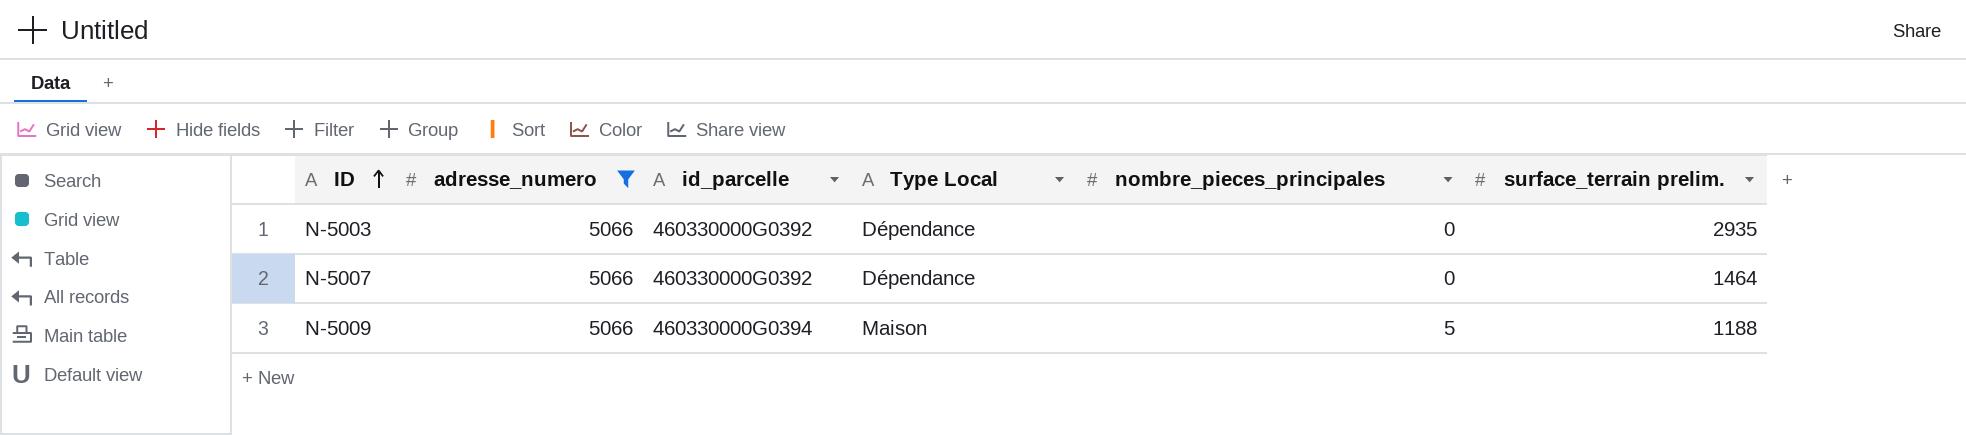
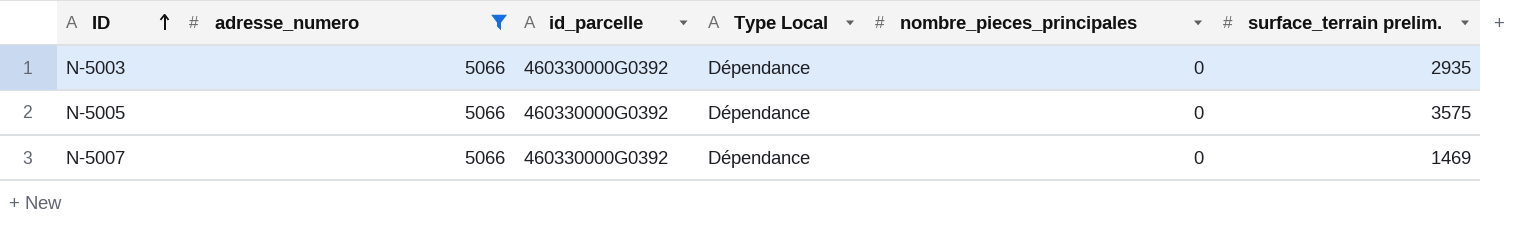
row N-5009: 5066 | 460330000G0394 | Maison | 5 | 1188 -> none
row N-5005: none -> 5066 | 460330000G0392 | Dépendance | 0 | 3575
N-5007 | surface_terrain prelim.: 1464 -> 1469

